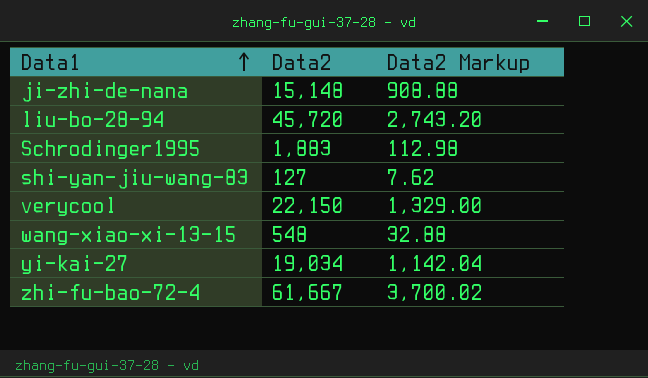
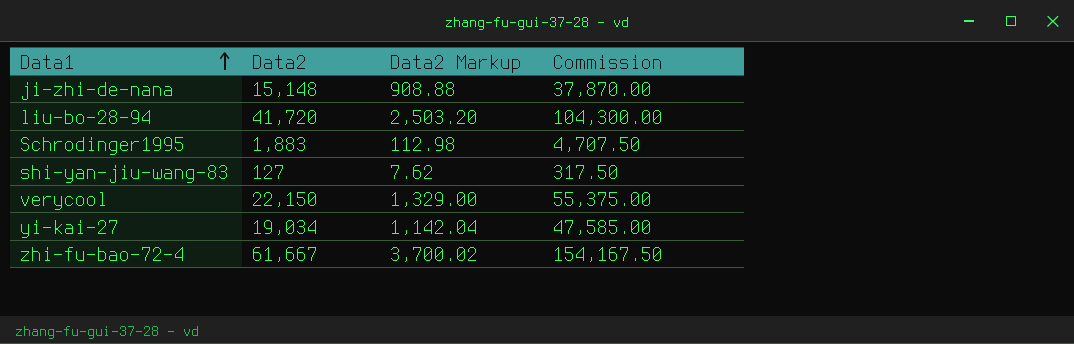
column Commission | formula: none -> [Data2] * 2.5
row wang-xiao-xi-13-15: 548 | 32.88 -> none
liu-bo-28-94 | Data2: 45,720 -> 41,720
liu-bo-28-94 | Data2 Markup: 2,743.20 -> 2,503.20

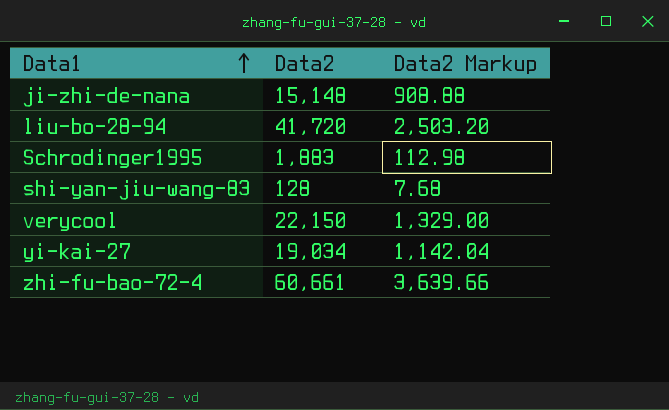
column Commission | formula: [Data2] * 2.5 -> none
shi-yan-jiu-wang-83 | Data2: 127 -> 128
shi-yan-jiu-wang-83 | Data2 Markup: 7.62 -> 7.68
zhi-fu-bao-72-4 | Data2: 61,667 -> 60,661
zhi-fu-bao-72-4 | Data2 Markup: 3,700.02 -> 3,639.66

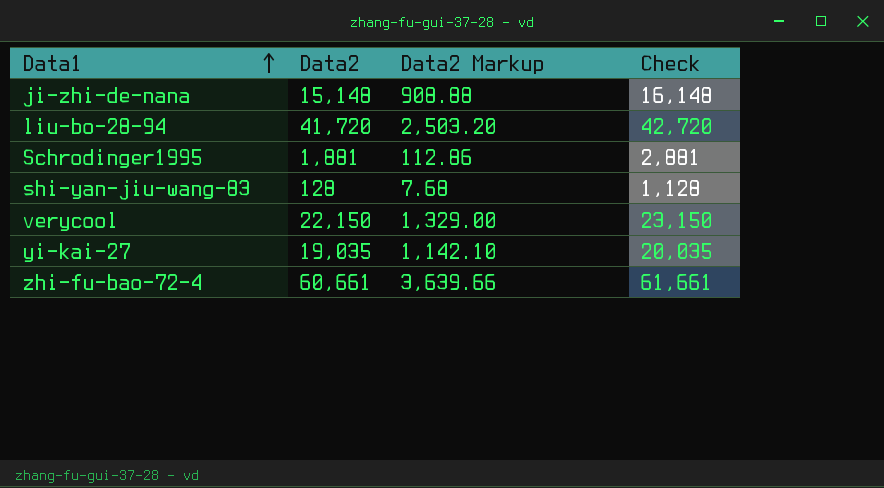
column Check | formula: none -> [Data2] + 1000
Schrodinger1995 | Data2: 1,883 -> 1,881
Schrodinger1995 | Data2 Markup: 112.98 -> 112.86
yi-kai-27 | Data2: 19,034 -> 19,035
yi-kai-27 | Data2 Markup: 1,142.04 -> 1,142.10

